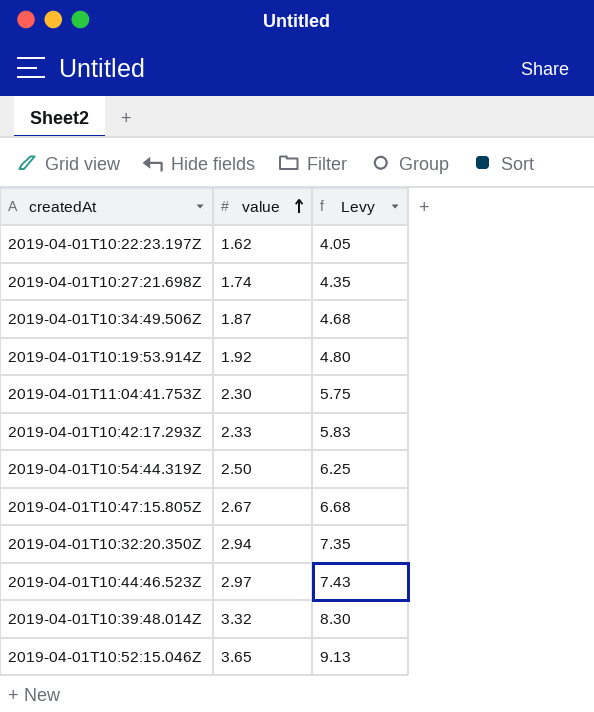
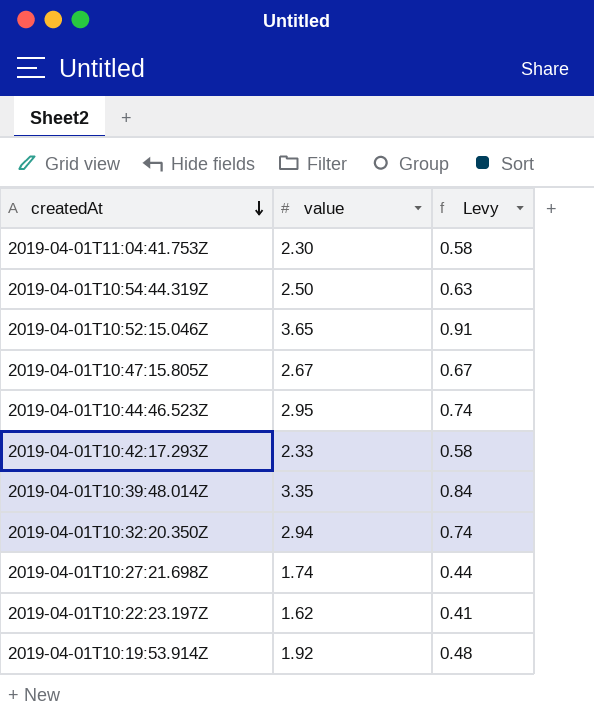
row order: value ascending -> createdAt descending
column Levy | formula: [value] * 2.5 -> [value] * 0.25
row 2019-04-01T10:34:49.506Z: 1.87 | 4.68 -> none
2019-04-01T10:44:46.523Z | value: 2.97 -> 2.95
2019-04-01T10:39:48.014Z | value: 3.32 -> 3.35

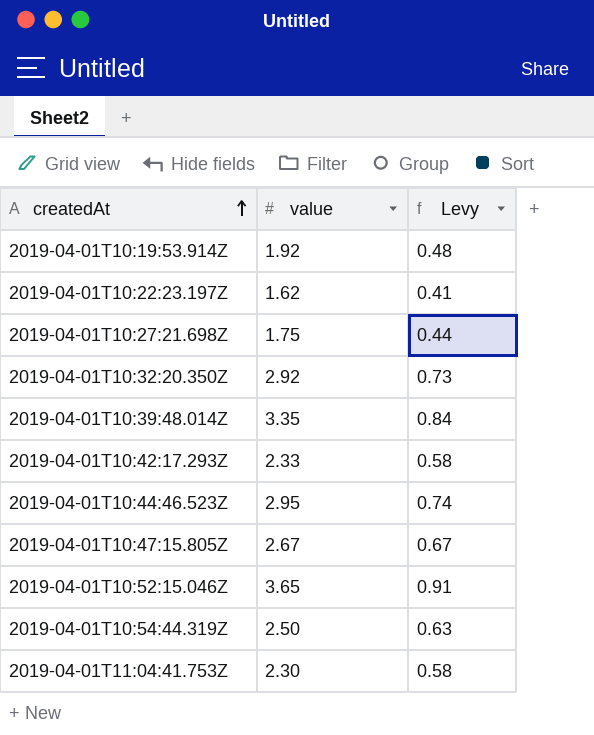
row order: createdAt descending -> createdAt ascending
2019-04-01T10:27:21.698Z | value: 1.74 -> 1.75
2019-04-01T10:32:20.350Z | value: 2.94 -> 2.92
2019-04-01T10:32:20.350Z | Levy: 0.74 -> 0.73

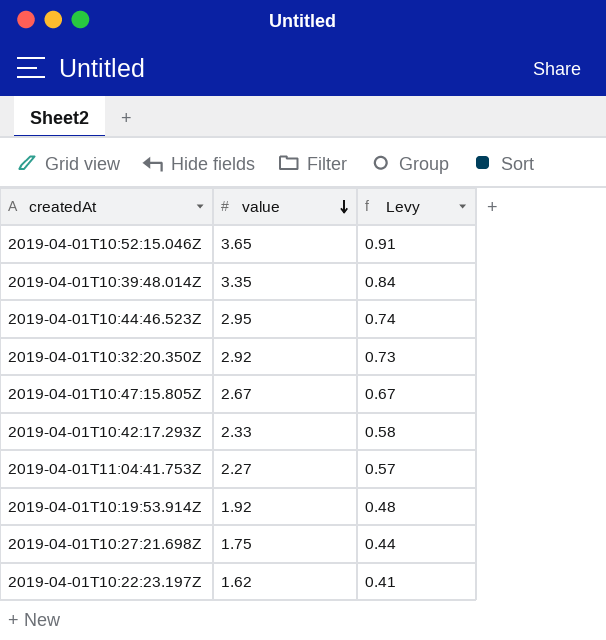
row order: createdAt ascending -> value descending
row 2019-04-01T10:54:44.319Z: 2.50 | 0.63 -> none
2019-04-01T11:04:41.753Z | value: 2.30 -> 2.27
2019-04-01T11:04:41.753Z | Levy: 0.58 -> 0.57

